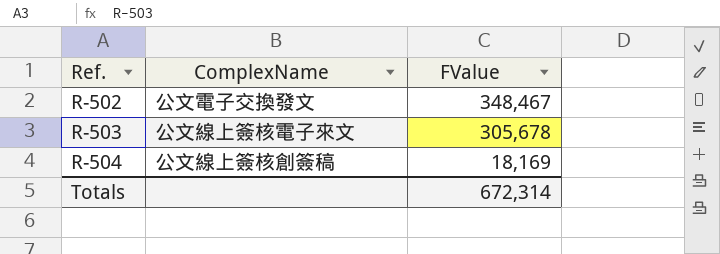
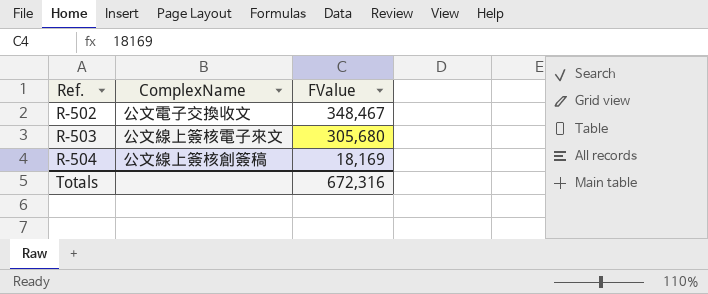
R-502 | ComplexName: 公文電子交換發文 -> 公文電子交換收文
R-503 | FValue: 305,678 -> 305,680
Totals | FValue: 672,314 -> 672,316

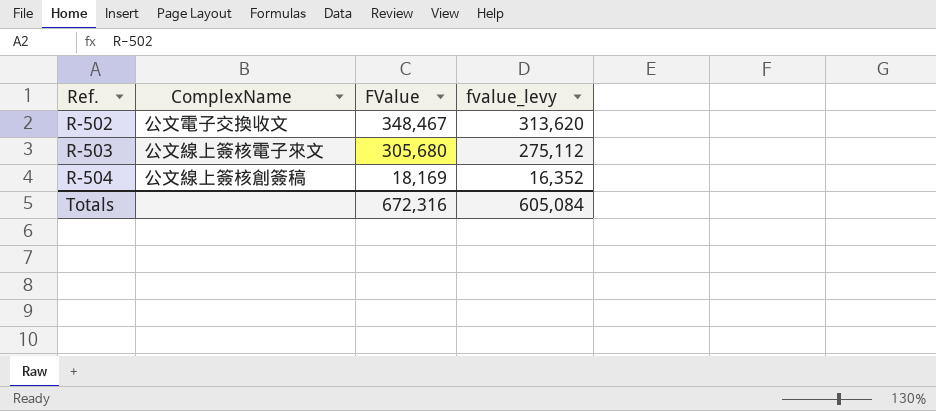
column fvalue_levy | formula: none -> [FValue] * 0.9

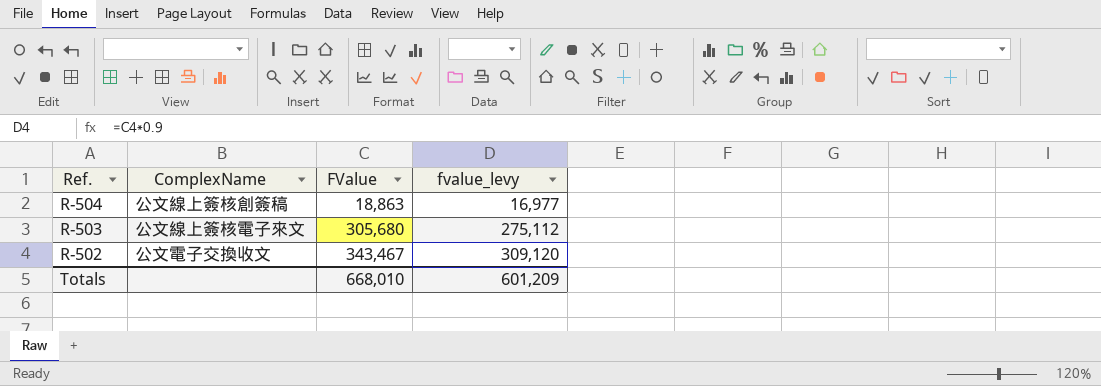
row order: Ref. ascending -> Ref. descending
R-504 | FValue: 18,169 -> 18,863
R-504 | fvalue_levy: 16,352 -> 16,977
R-502 | FValue: 348,467 -> 343,467
R-502 | fvalue_levy: 313,620 -> 309,120
Totals | FValue: 672,316 -> 668,010
Totals | fvalue_levy: 605,084 -> 601,209

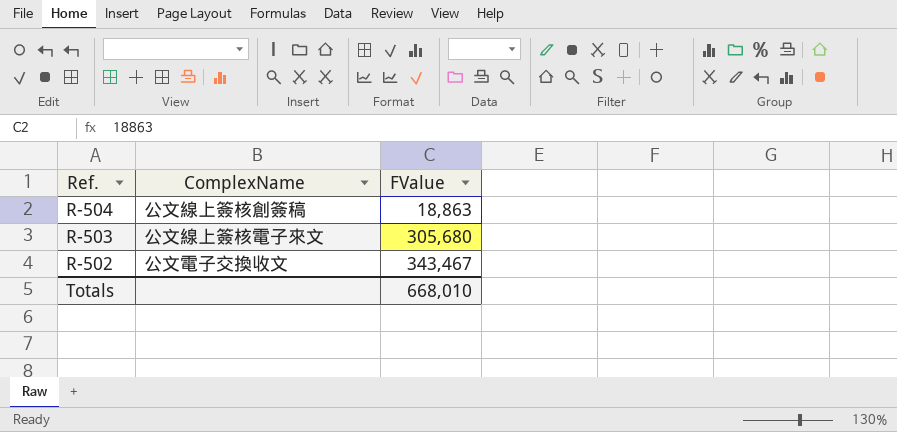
column fvalue_levy | formula: [FValue] * 0.9 -> none

